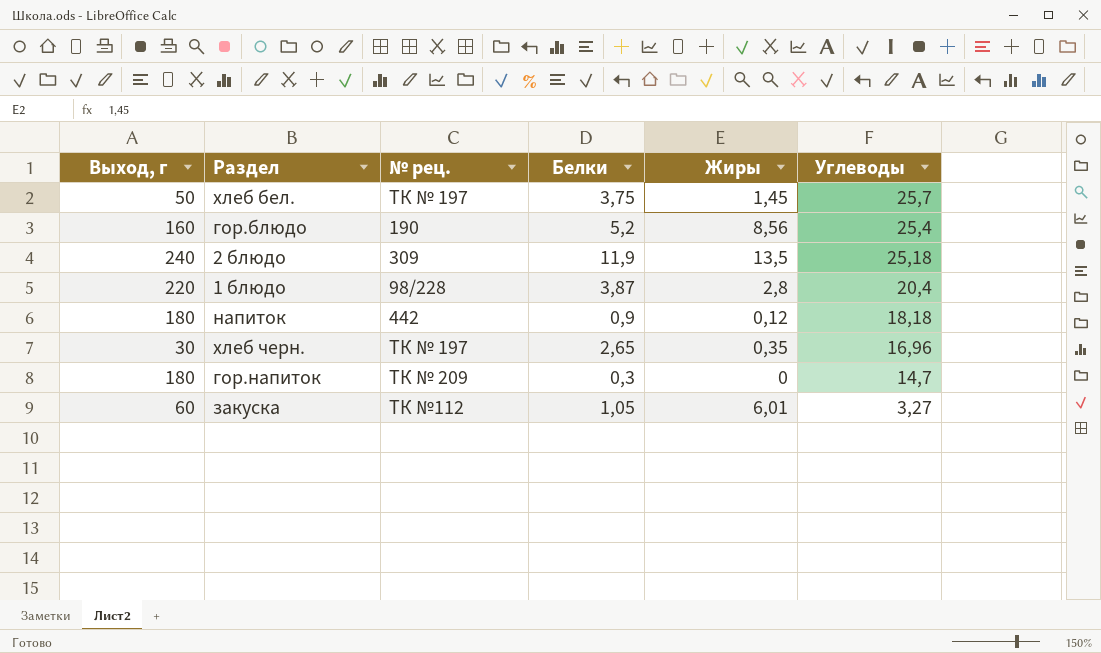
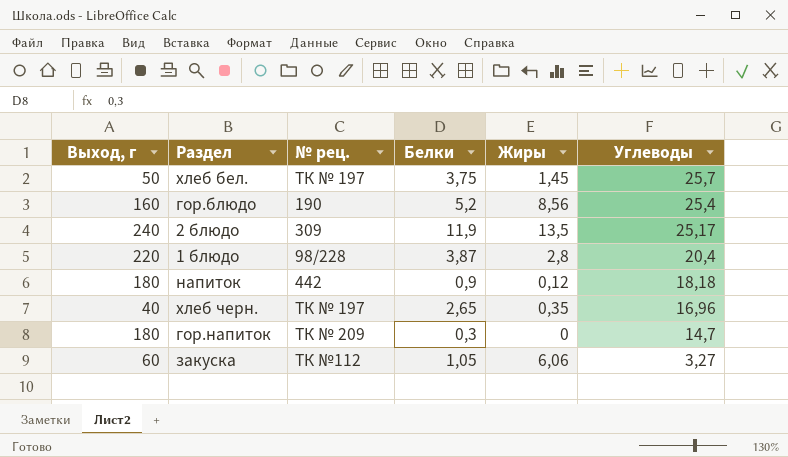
2 блюдо | Углеводы: 25,18 -> 25,17
хлеб черн. | Выход, г: 30 -> 40
закуска | Жиры: 6,01 -> 6,06

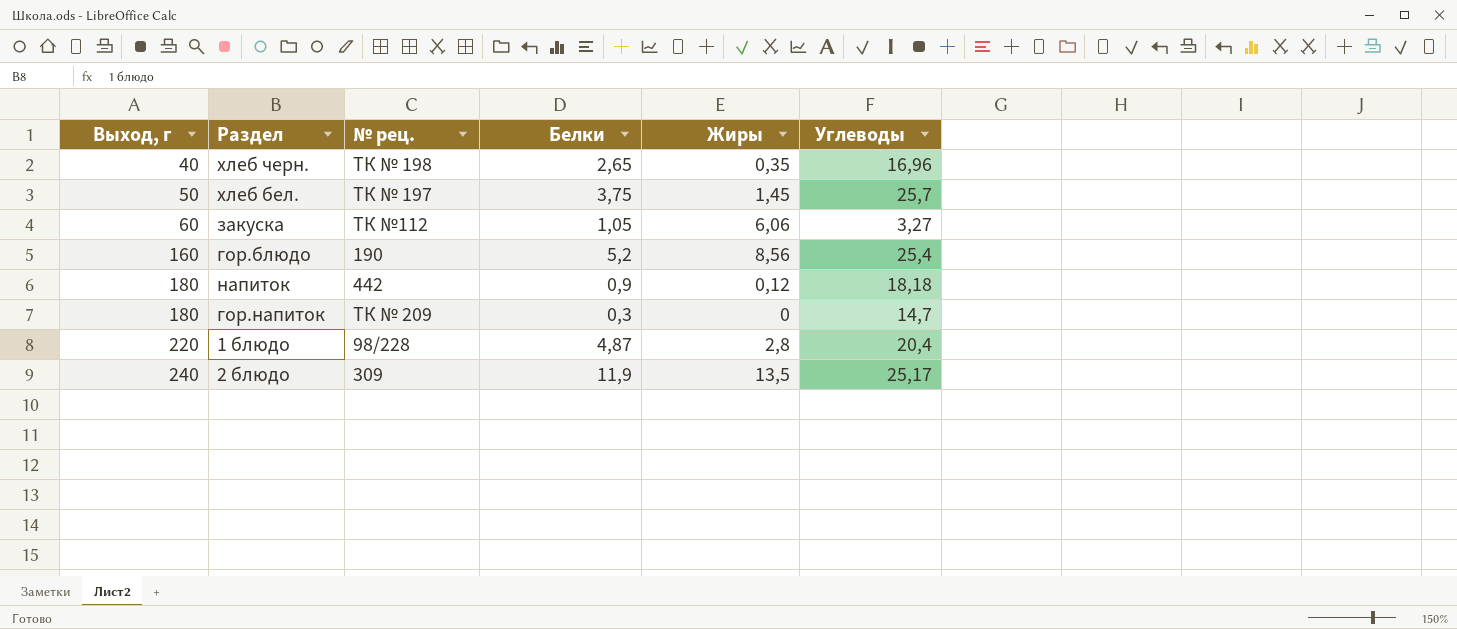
row order: Углеводы descending -> Выход, г ascending
хлеб черн. | № рец.: ТК № 197 -> ТК № 198
1 блюдо | Белки: 3,87 -> 4,87

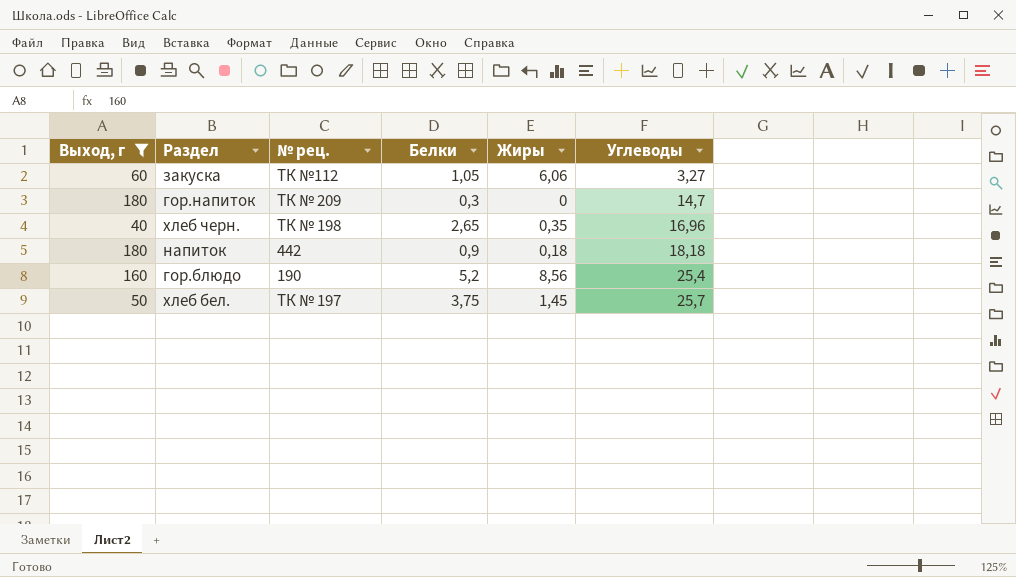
filter: none -> Выход, г <= 180
row order: Выход, г ascending -> Углеводы ascending
напиток | Жиры: 0,12 -> 0,18

